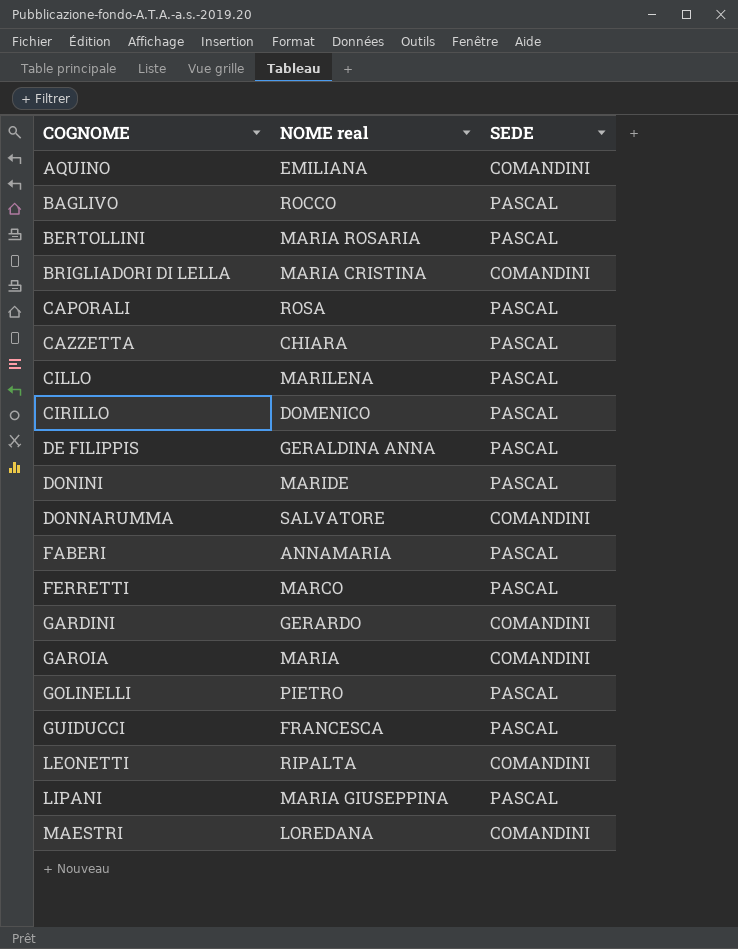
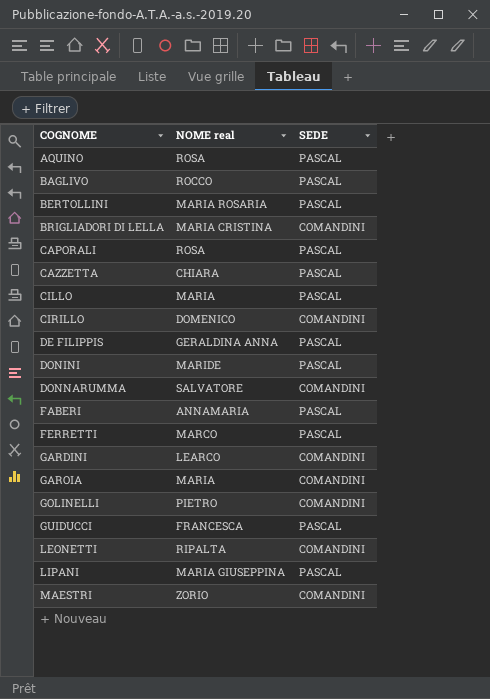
AQUINO | NOME real: EMILIANA -> ROSA
AQUINO | SEDE: COMANDINI -> PASCAL
CILLO | NOME real: MARILENA -> MARIA
CIRILLO | SEDE: PASCAL -> COMANDINI
GARDINI | NOME real: GERARDO -> LEARCO
GOLINELLI | SEDE: PASCAL -> COMANDINI
MAESTRI | NOME real: LOREDANA -> ZORIO

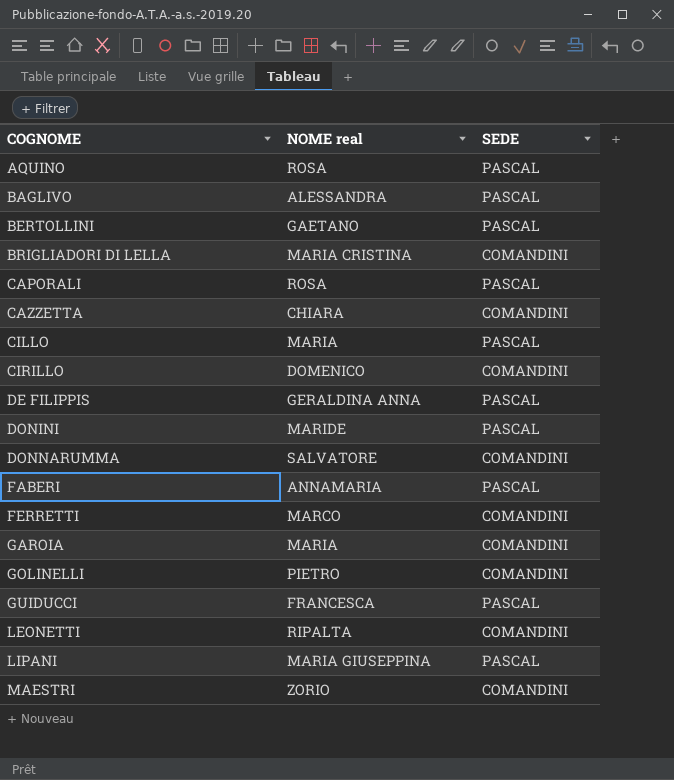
row GARDINI: LEARCO | COMANDINI -> none
BAGLIVO | NOME real: ROCCO -> ALESSANDRA
BERTOLLINI | NOME real: MARIA ROSARIA -> GAETANO
CAZZETTA | SEDE: PASCAL -> COMANDINI
FERRETTI | SEDE: PASCAL -> COMANDINI

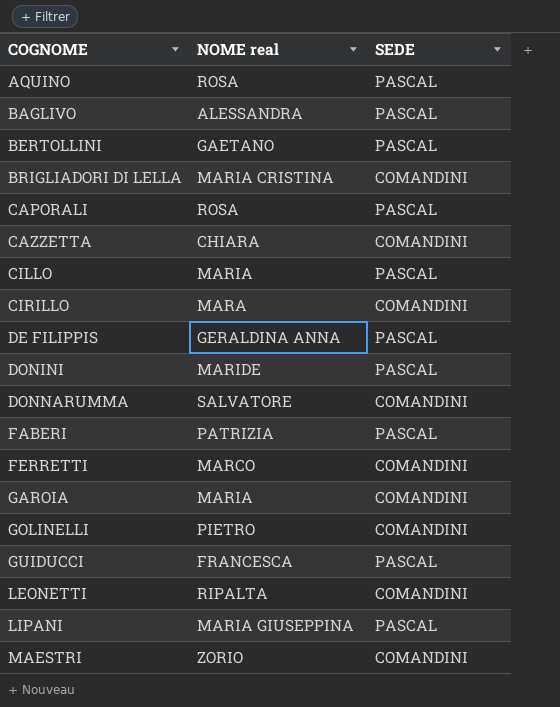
CIRILLO | NOME real: DOMENICO -> MARA
FABERI | NOME real: ANNAMARIA -> PATRIZIA

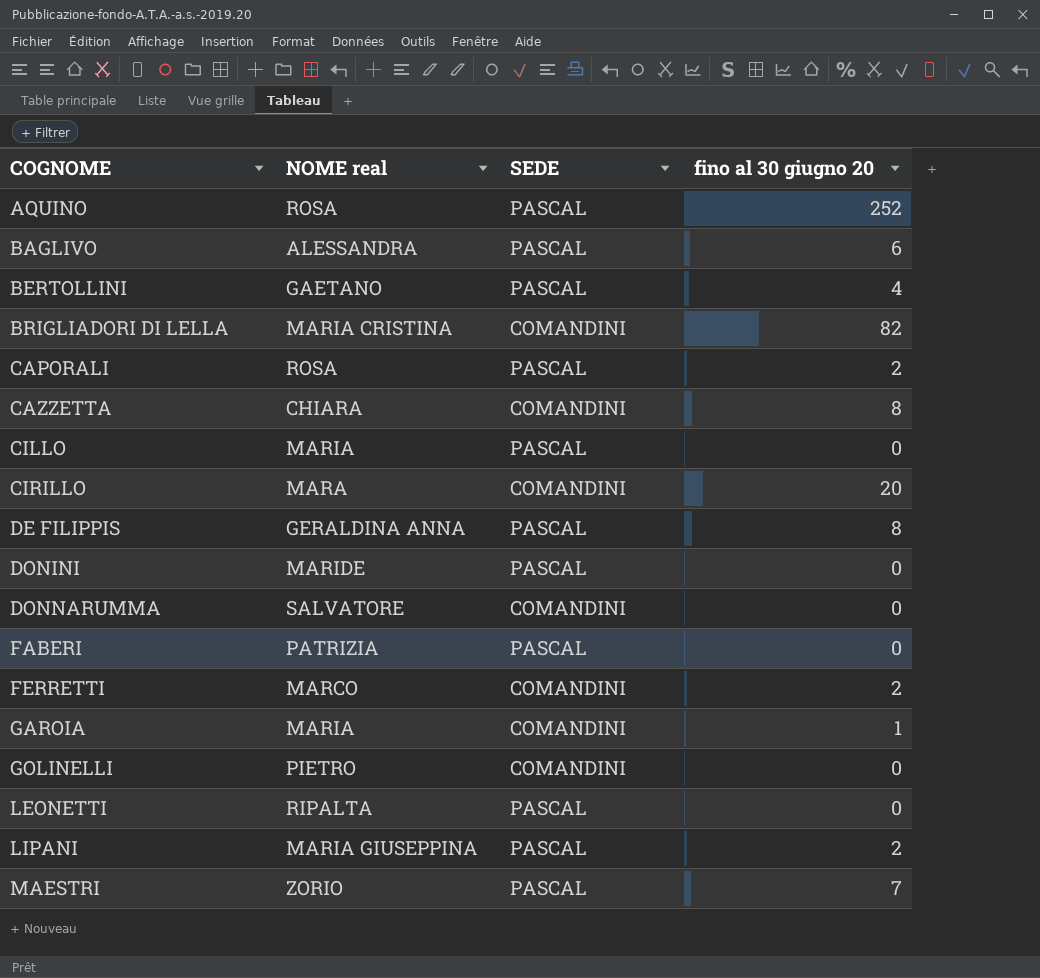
column fino al 30 giugno 20 | position: none -> 4
row GUIDUCCI: FRANCESCA | PASCAL -> none
LEONETTI | SEDE: COMANDINI -> PASCAL
MAESTRI | SEDE: COMANDINI -> PASCAL

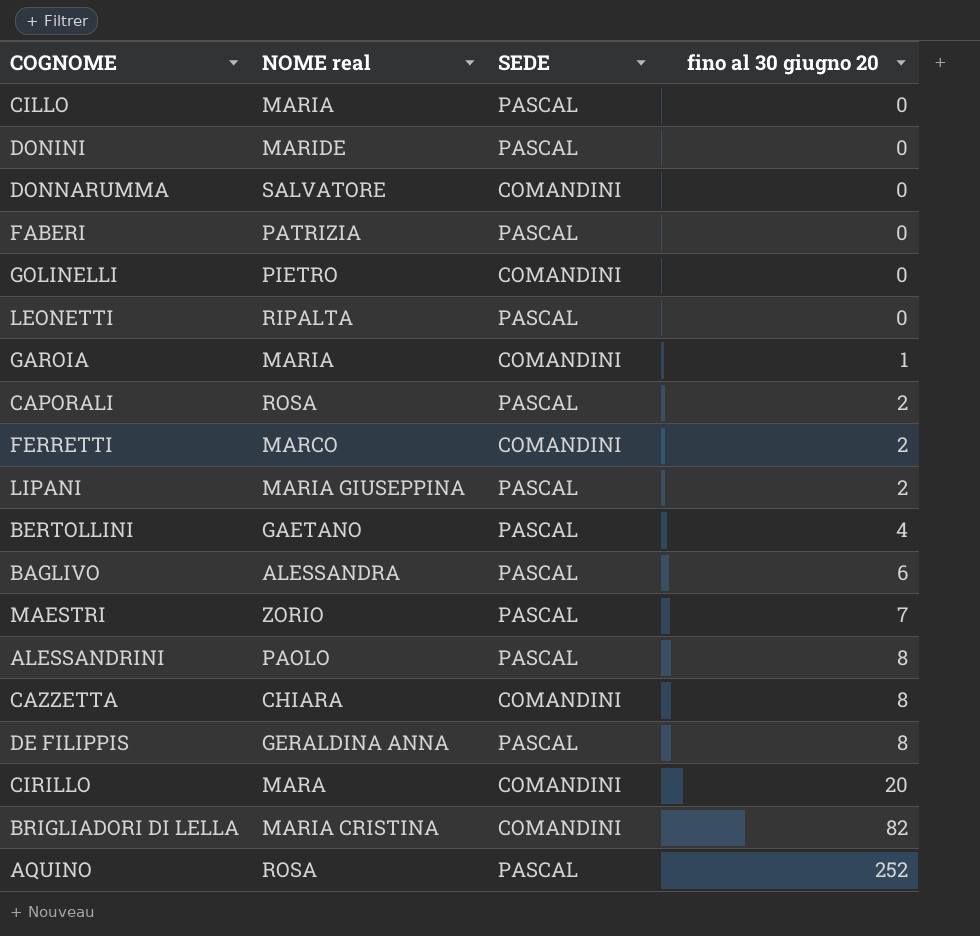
row order: COGNOME ascending -> fino al 30 giugno 20 ascending
row ALESSANDRINI: none -> PAOLO | PASCAL | 8

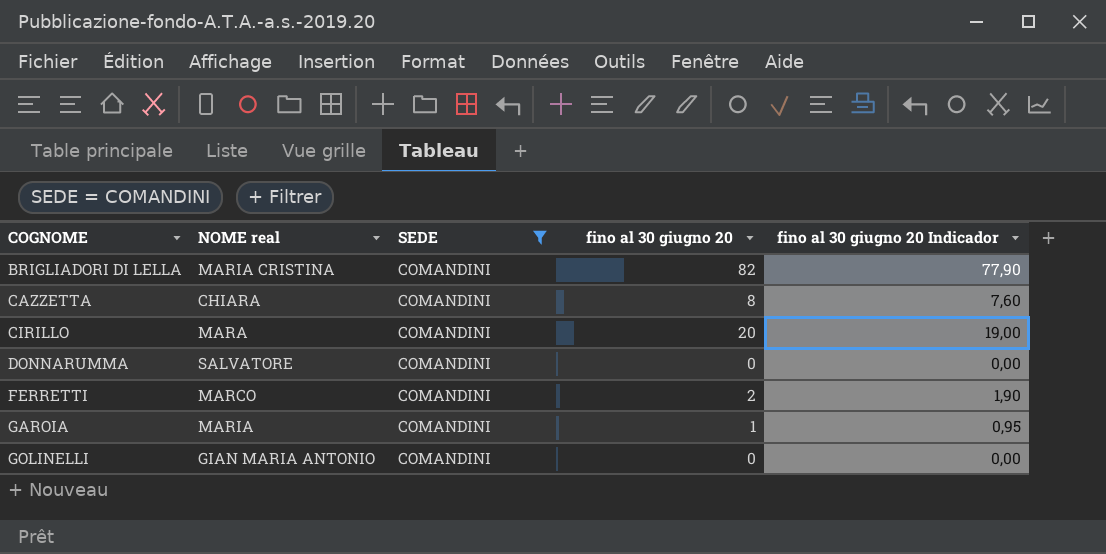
filter: none -> SEDE = COMANDINI
row order: fino al 30 giugno 20 ascending -> COGNOME ascending
column fino al 30 giugno 20 Indicador | formula: none -> [fino al 30 giugno 20] * 0,95
GOLINELLI | NOME real: PIETRO -> GIAN MARIA ANTONIO

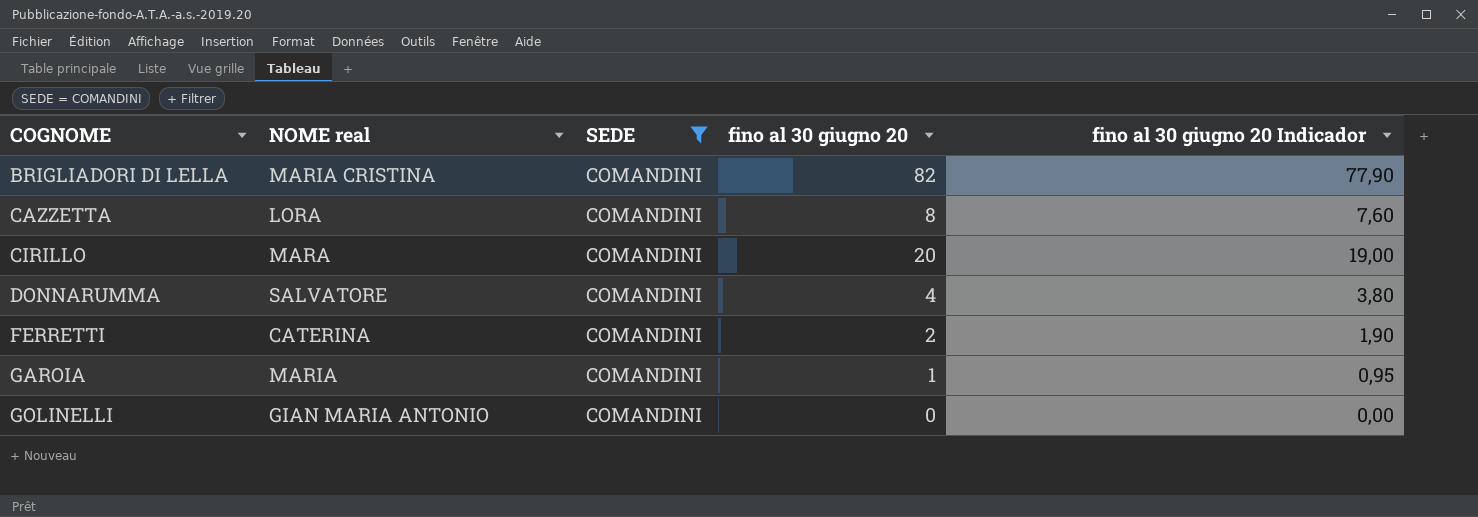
CAZZETTA | NOME real: CHIARA -> LORA
DONNARUMMA | fino al 30 giugno 20: 0 -> 4
DONNARUMMA | fino al 30 giugno 20 Indicador: 0,00 -> 3,80
FERRETTI | NOME real: MARCO -> CATERINA

